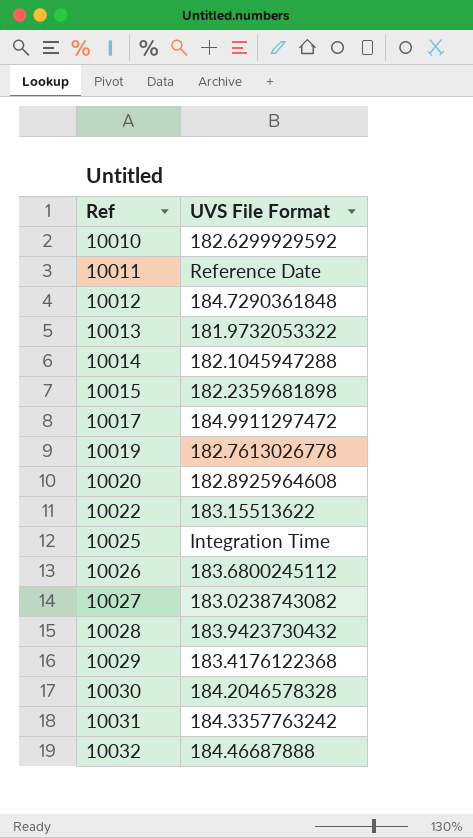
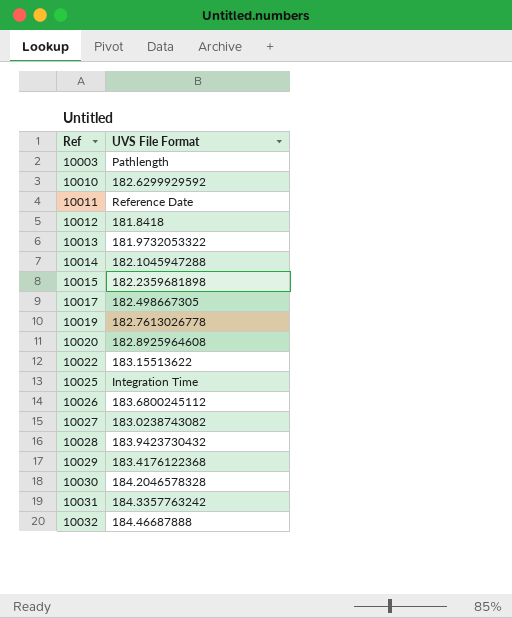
row 10003: none -> Pathlength
10012 | UVS File Format: 184.7290361848 -> 181.8418
10017 | UVS File Format: 184.9911297472 -> 182.498667305

